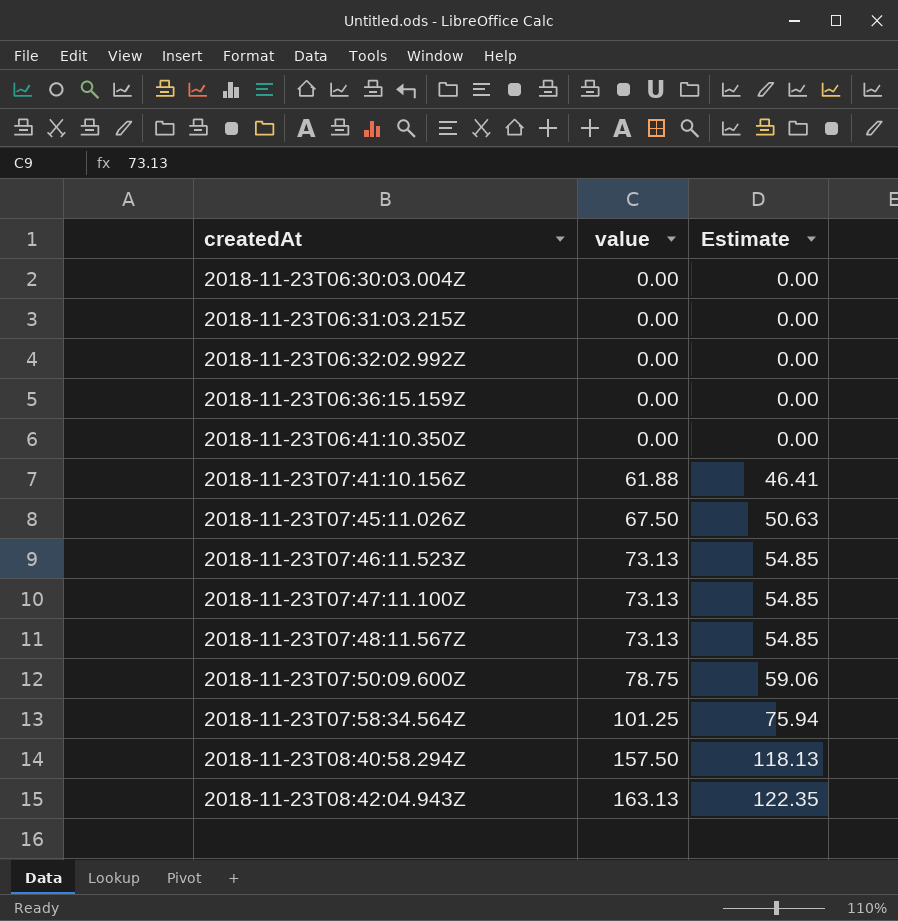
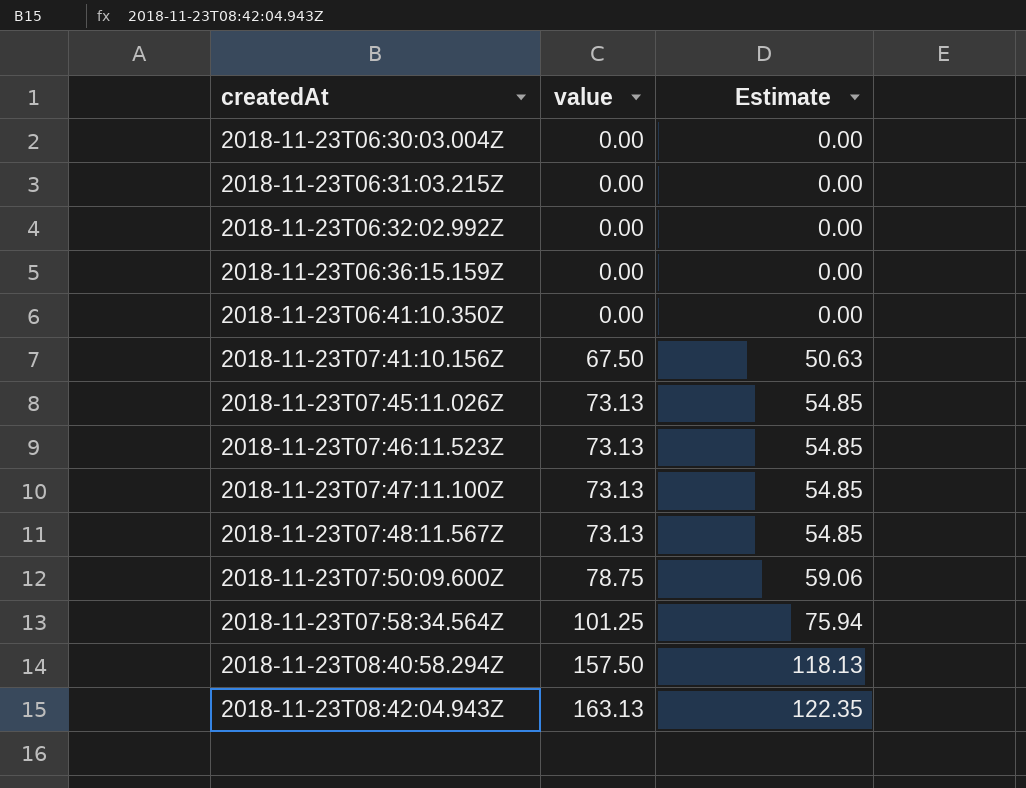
2018-11-23T07:41:10.156Z | value: 61.88 -> 67.50
2018-11-23T07:41:10.156Z | Estimate: 46.41 -> 50.63
2018-11-23T07:45:11.026Z | value: 67.50 -> 73.13
2018-11-23T07:45:11.026Z | Estimate: 50.63 -> 54.85

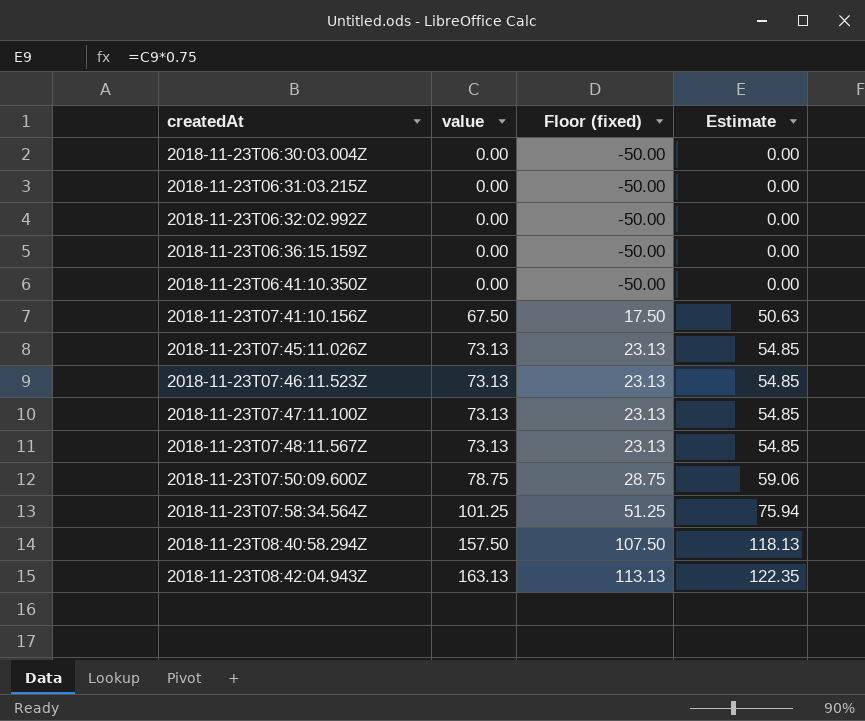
column Floor (fixed) | formula: none -> [value] - 50

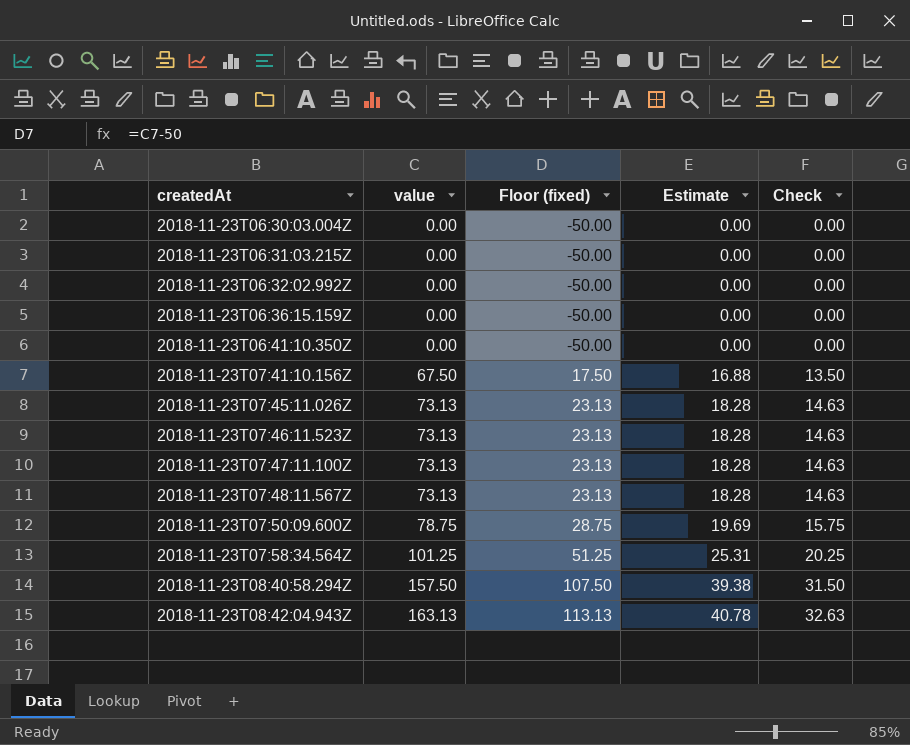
column Estimate | formula: [value] * 0.75 -> [value] * 0.25
column Check | formula: none -> [value] * 0.2

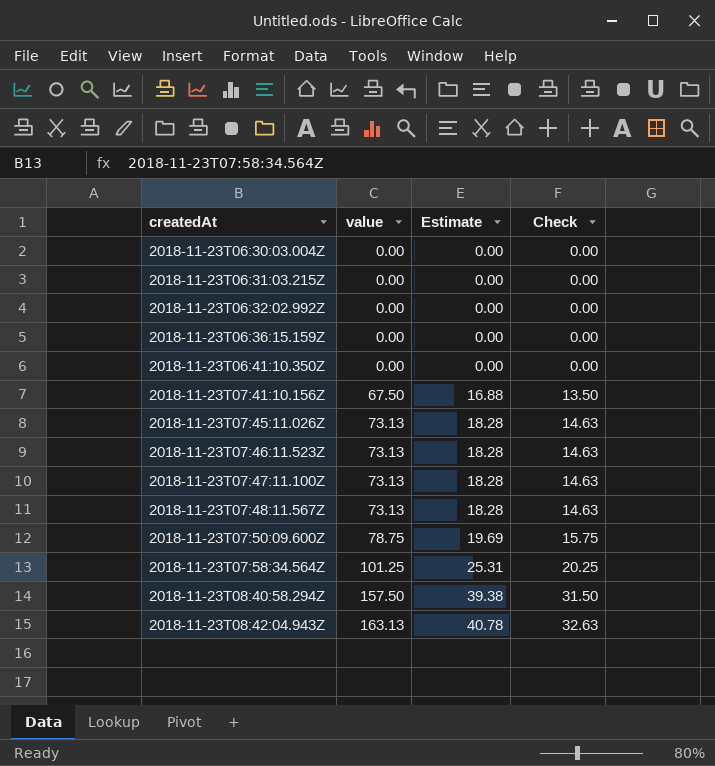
column Floor (fixed) | formula: [value] - 50 -> none

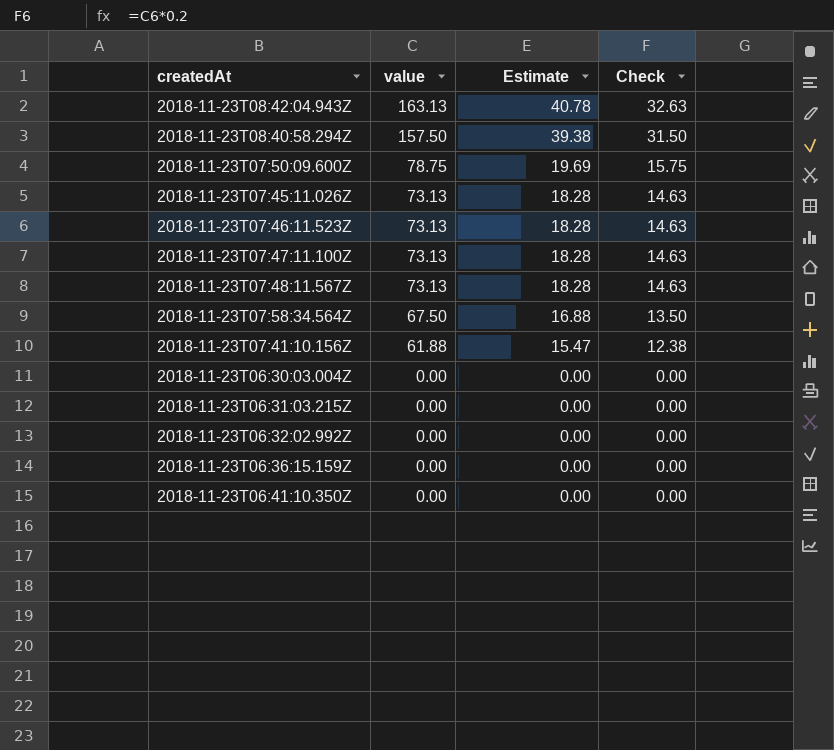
row order: createdAt ascending -> value descending
2018-11-23T07:58:34.564Z | value: 101.25 -> 67.50
2018-11-23T07:58:34.564Z | Estimate: 25.31 -> 16.88
2018-11-23T07:58:34.564Z | Check: 20.25 -> 13.50
2018-11-23T07:41:10.156Z | value: 67.50 -> 61.88
2018-11-23T07:41:10.156Z | Estimate: 16.88 -> 15.47
2018-11-23T07:41:10.156Z | Check: 13.50 -> 12.38

